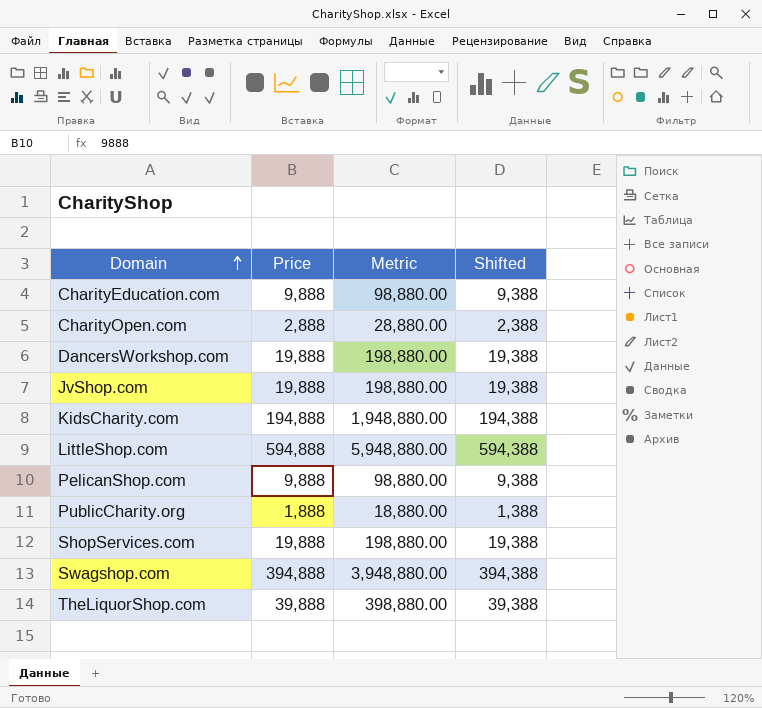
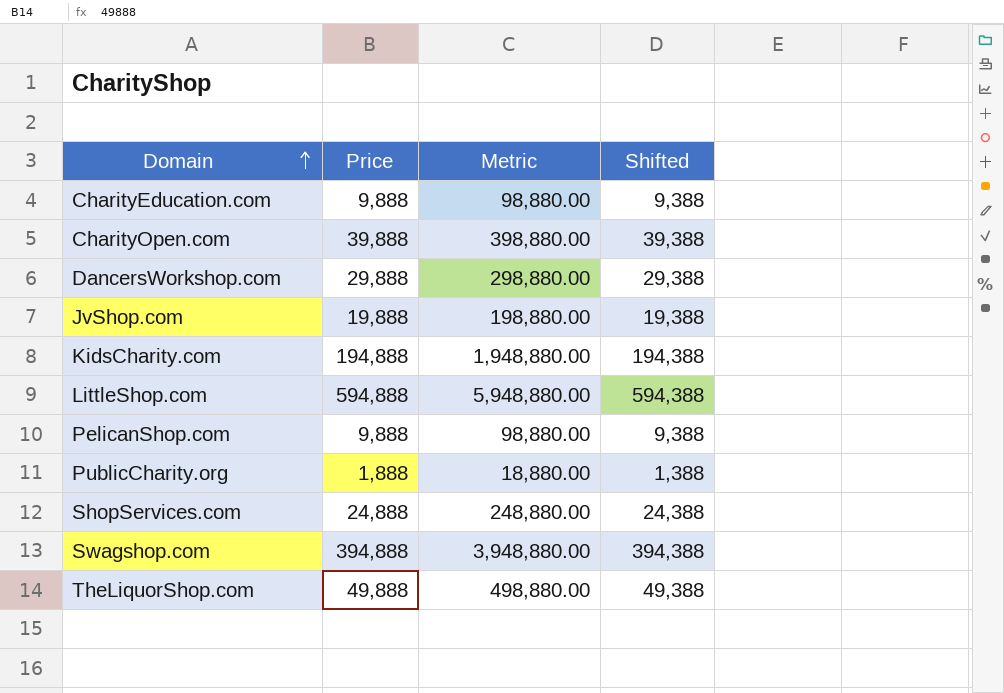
CharityOpen.com | Price: 2,888 -> 39,888
CharityOpen.com | Metric: 28,880.00 -> 398,880.00
CharityOpen.com | Shifted: 2,388 -> 39,388
DancersWorkshop.com | Price: 19,888 -> 29,888
DancersWorkshop.com | Metric: 198,880.00 -> 298,880.00
DancersWorkshop.com | Shifted: 19,388 -> 29,388
ShopServices.com | Price: 19,888 -> 24,888
ShopServices.com | Metric: 198,880.00 -> 248,880.00
ShopServices.com | Shifted: 19,388 -> 24,388
TheLiquorShop.com | Price: 39,888 -> 49,888
TheLiquorShop.com | Metric: 398,880.00 -> 498,880.00
TheLiquorShop.com | Shifted: 39,388 -> 49,388

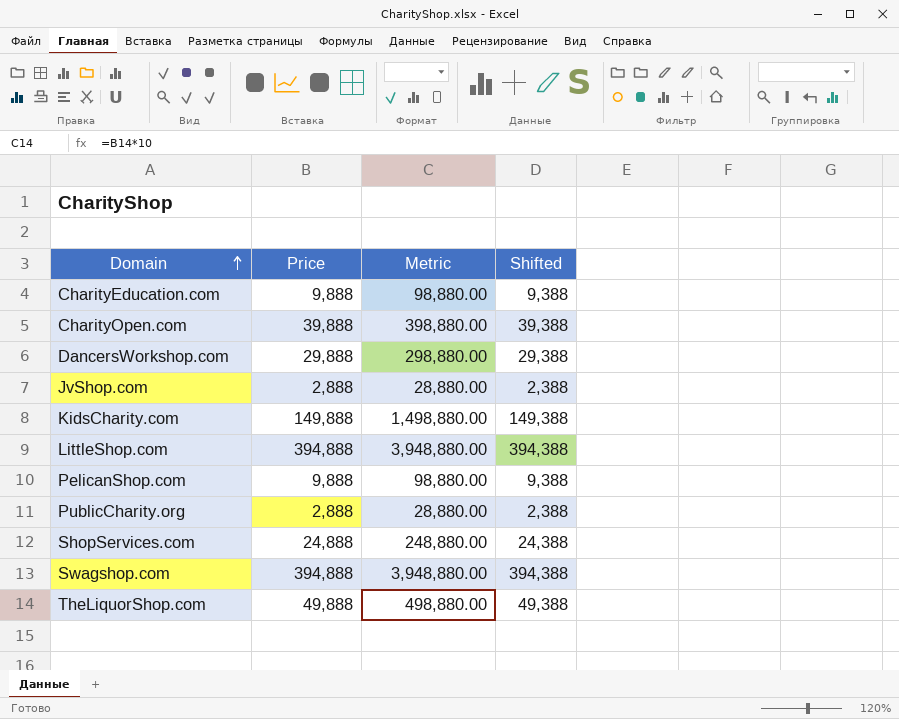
JvShop.com | Price: 19,888 -> 2,888
JvShop.com | Metric: 198,880.00 -> 28,880.00
JvShop.com | Shifted: 19,388 -> 2,388
KidsCharity.com | Price: 194,888 -> 149,888
KidsCharity.com | Metric: 1,948,880.00 -> 1,498,880.00
KidsCharity.com | Shifted: 194,388 -> 149,388
LittleShop.com | Price: 594,888 -> 394,888
LittleShop.com | Metric: 5,948,880.00 -> 3,948,880.00
LittleShop.com | Shifted: 594,388 -> 394,388
PublicCharity.org | Price: 1,888 -> 2,888
PublicCharity.org | Metric: 18,880.00 -> 28,880.00
PublicCharity.org | Shifted: 1,388 -> 2,388

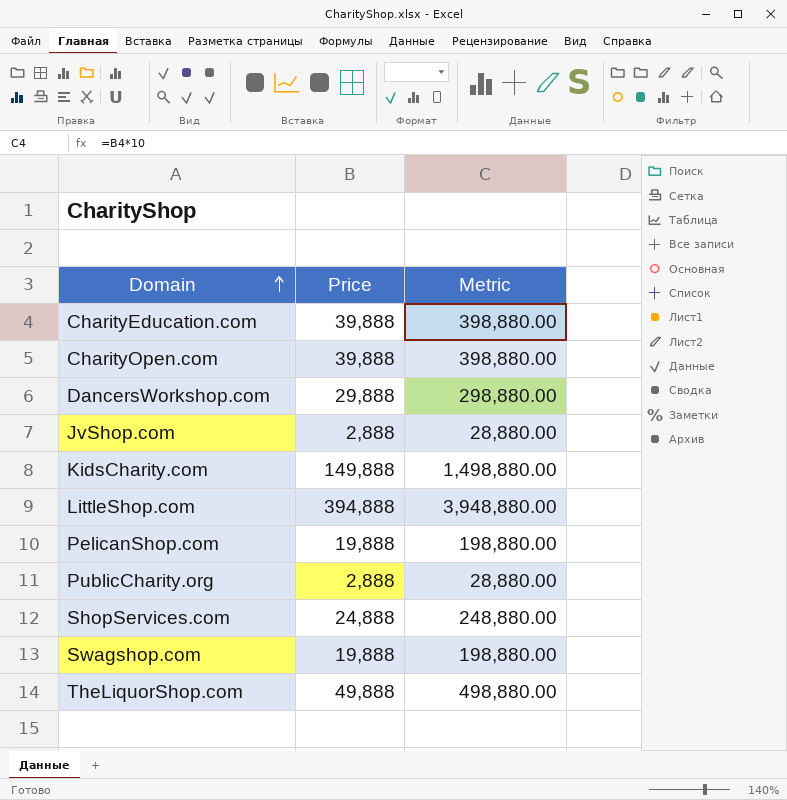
column Shifted | formula: [Price] - 500 -> none
CharityEducation.com | Price: 9,888 -> 39,888
CharityEducation.com | Metric: 98,880.00 -> 398,880.00
PelicanShop.com | Price: 9,888 -> 19,888
PelicanShop.com | Metric: 98,880.00 -> 198,880.00
Swagshop.com | Price: 394,888 -> 19,888
Swagshop.com | Metric: 3,948,880.00 -> 198,880.00

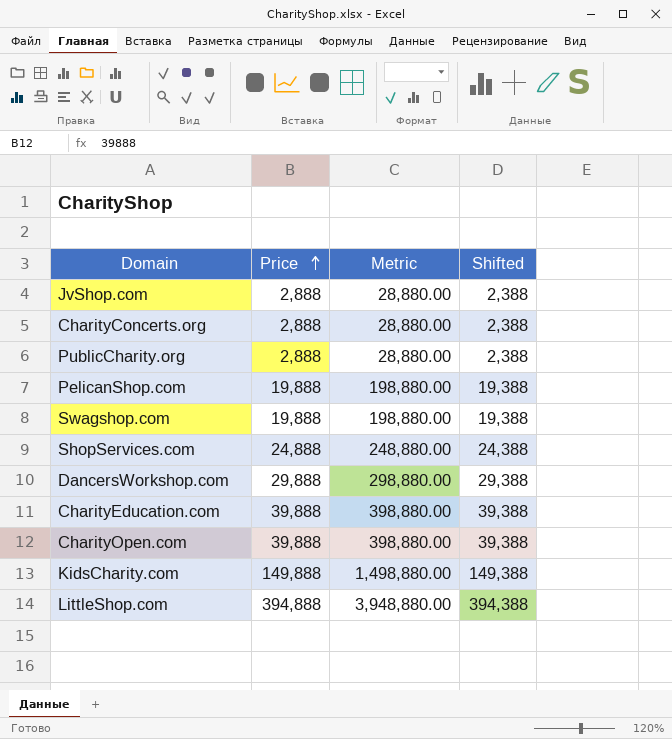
row order: Domain ascending -> Price ascending
column Shifted | formula: none -> [Price] - 500
row TheLiquorShop.com: 49,888 | 498,880.00 -> none
row CharityConcerts.org: none -> 2,888 | 28,880.00 | 2,388

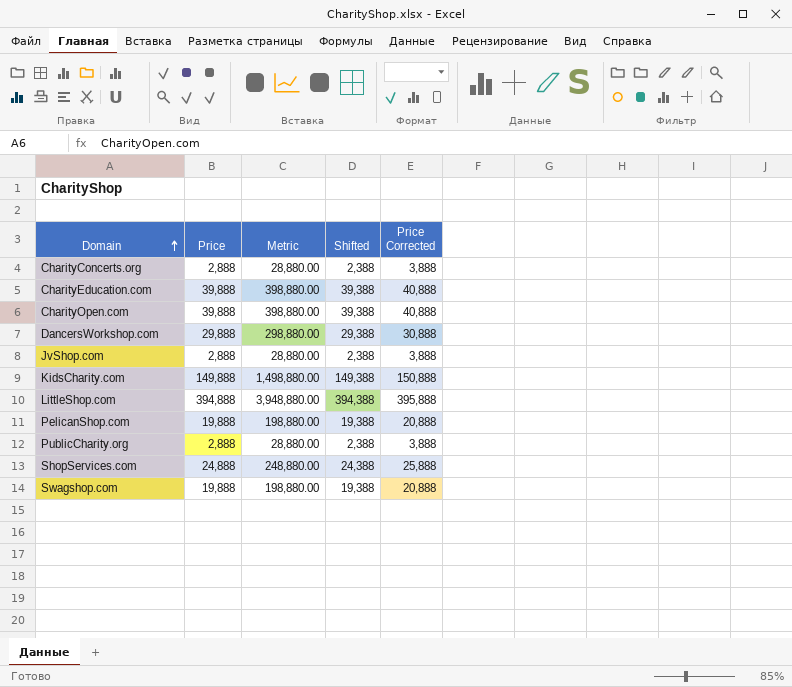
row order: Price ascending -> Domain ascending
column Price Corrected | formula: none -> [Price] + 1000

